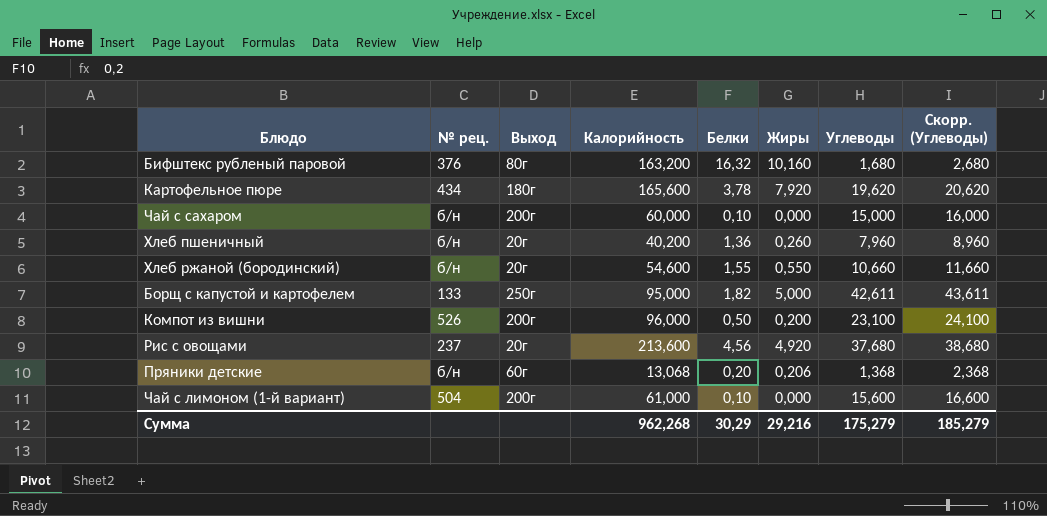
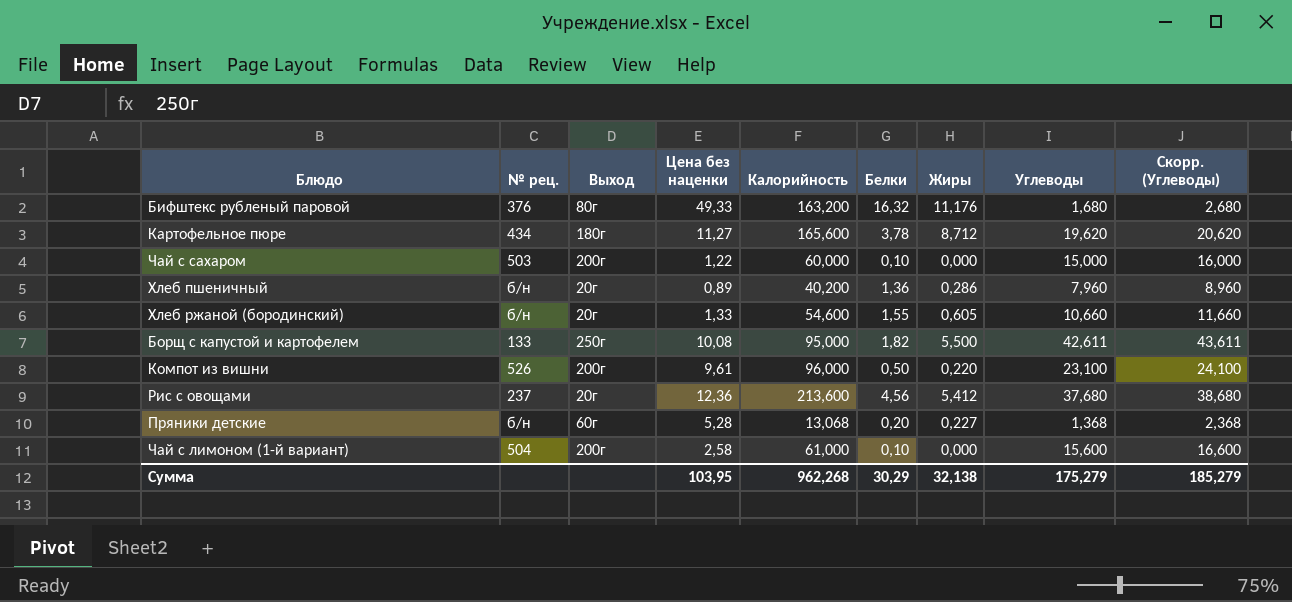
column Цена без наценки | position: none -> 4
Бифштекс рубленый паровой | Жиры: 10,160 -> 11,176
Картофельное пюре | Жиры: 7,920 -> 8,712
Чай с сахаром | № рец.: б/н -> 503
Хлеб пшеничный | Жиры: 0,260 -> 0,286
Хлеб ржаной (бородинский) | Жиры: 0,550 -> 0,605
Борщ с капустой и картофелем | Жиры: 5,000 -> 5,500
Компот из вишни | Жиры: 0,200 -> 0,220
Рис с овощами | Жиры: 4,920 -> 5,412
Пряники детские | Жиры: 0,206 -> 0,227
Сумма | Жиры: 29,216 -> 32,138

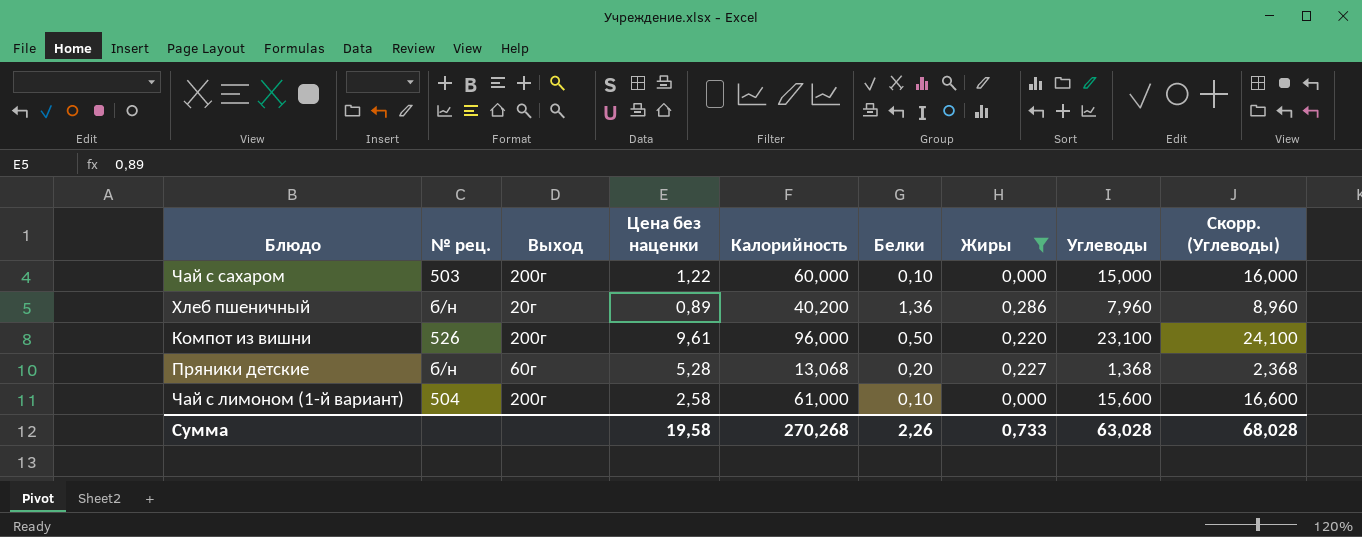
filter: none -> Жиры <= 0,286
Сумма | Цена без наценки: 103,95 -> 19,58
Сумма | Калорийность: 962,268 -> 270,268
Сумма | Белки: 30,29 -> 2,26
Сумма | Жиры: 32,138 -> 0,733
Сумма | Углеводы: 175,279 -> 63,028
Сумма | Скорр. (Углеводы): 185,279 -> 68,028

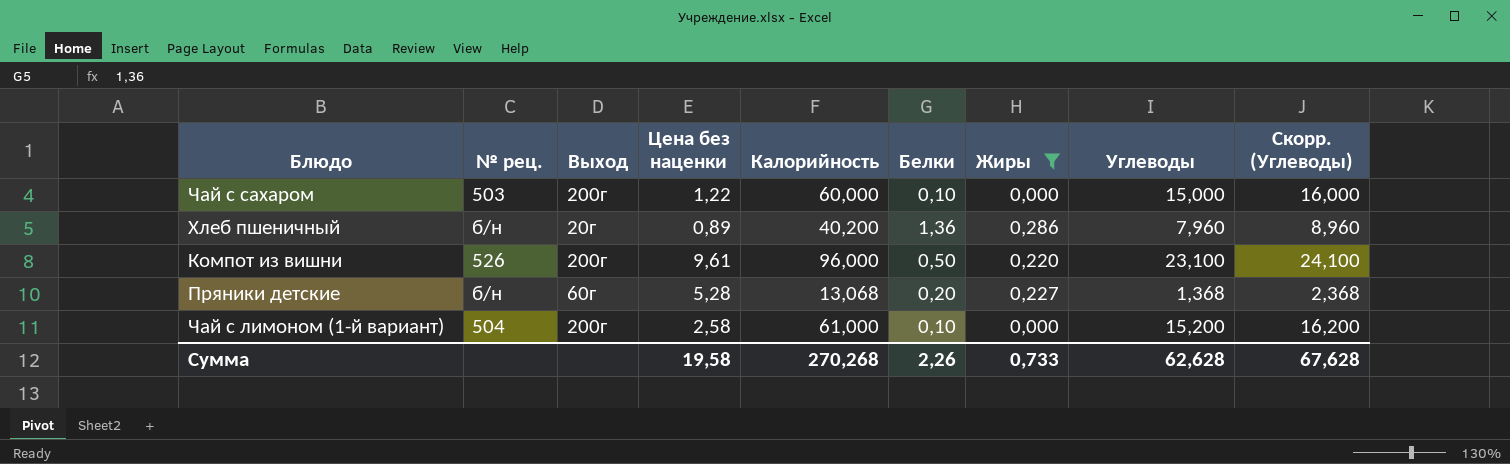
Чай с лимоном (1-й вариант) | Углеводы: 15,600 -> 15,200
Чай с лимоном (1-й вариант) | Скорр. (Углеводы): 16,600 -> 16,200
Сумма | Углеводы: 63,028 -> 62,628
Сумма | Скорр. (Углеводы): 68,028 -> 67,628

